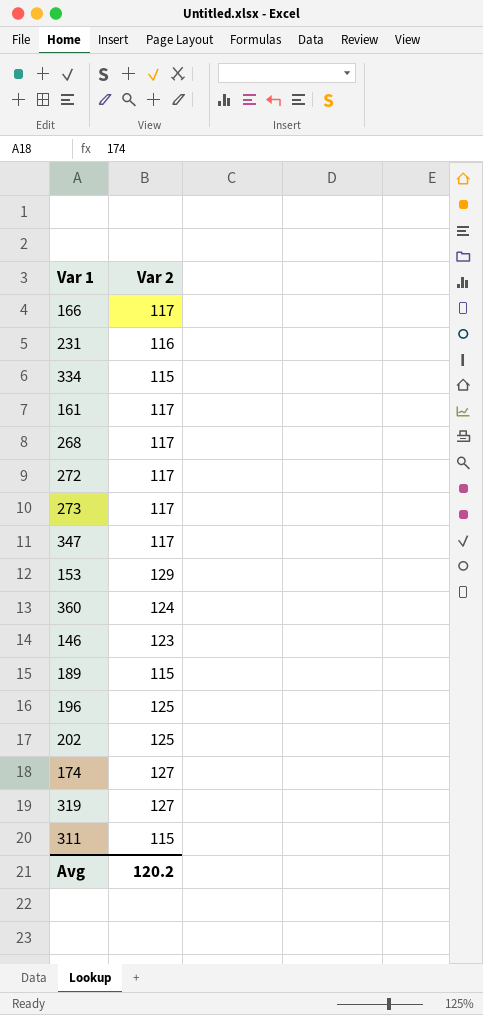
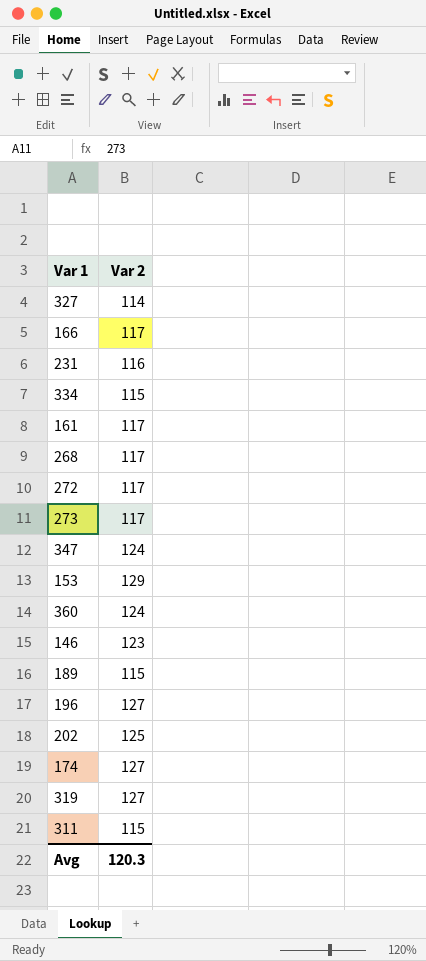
row 327: none -> 114
347 | Var 2: 117 -> 124
196 | Var 2: 125 -> 127
Avg | Var 2: 120.2 -> 120.3

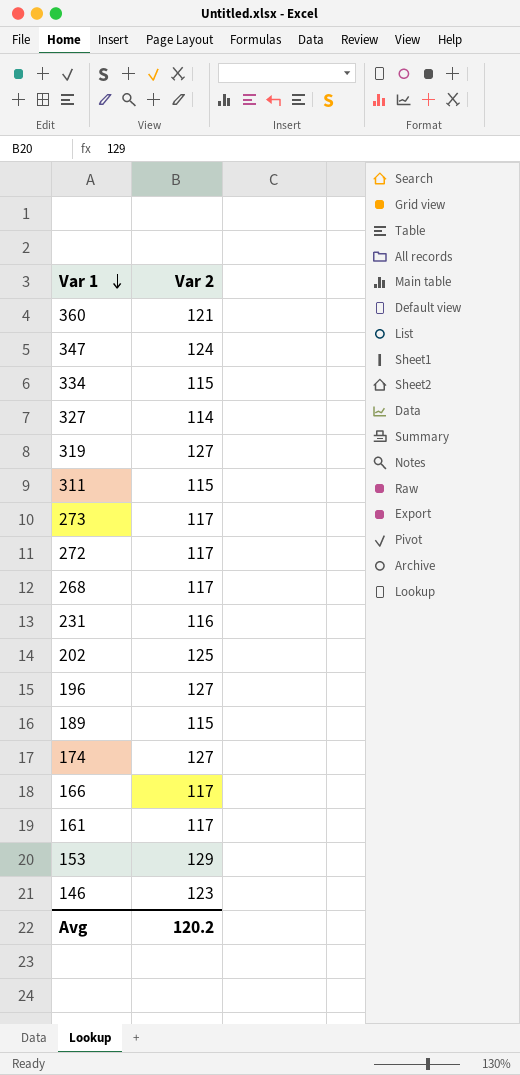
row order: none -> Var 1 descending
360 | Var 2: 124 -> 121
Avg | Var 2: 120.3 -> 120.2

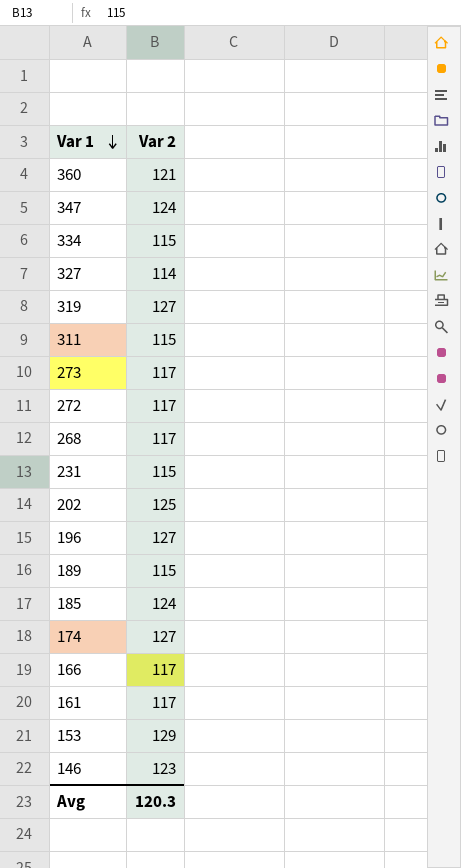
231 | Var 2: 116 -> 115
row 185: none -> 124
Avg | Var 2: 120.2 -> 120.3

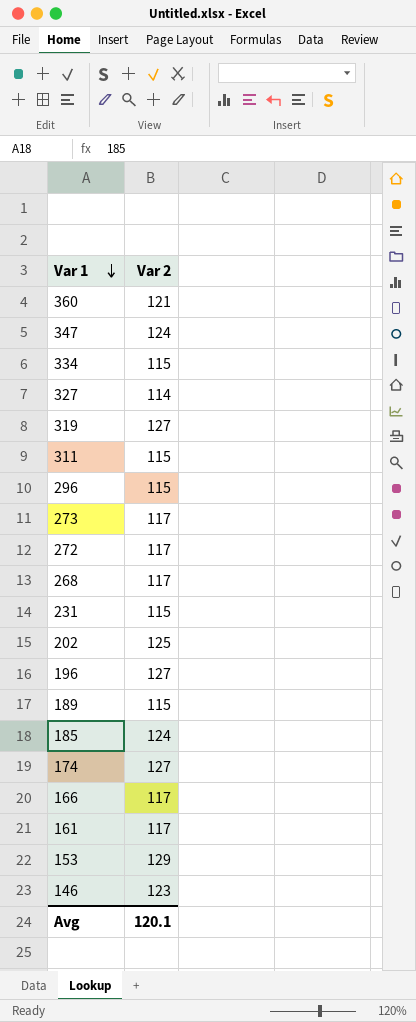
row 296: none -> 115
Avg | Var 2: 120.3 -> 120.1

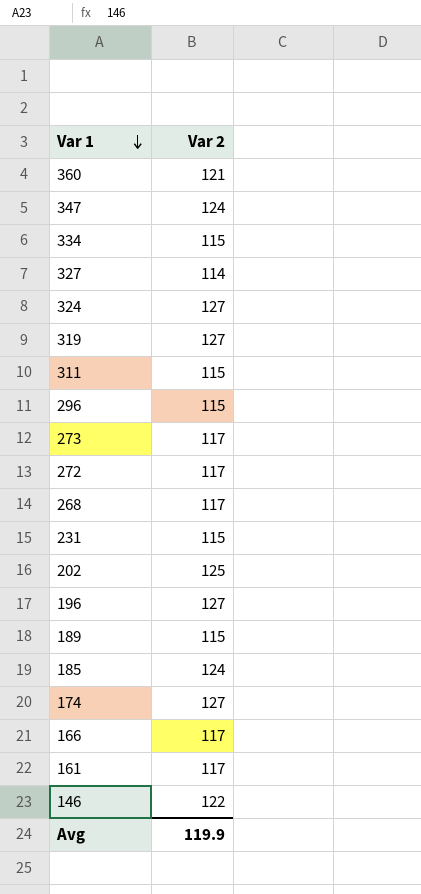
row 153: 129 -> none
row 324: none -> 127
146 | Var 2: 123 -> 122
Avg | Var 2: 120.1 -> 119.9

